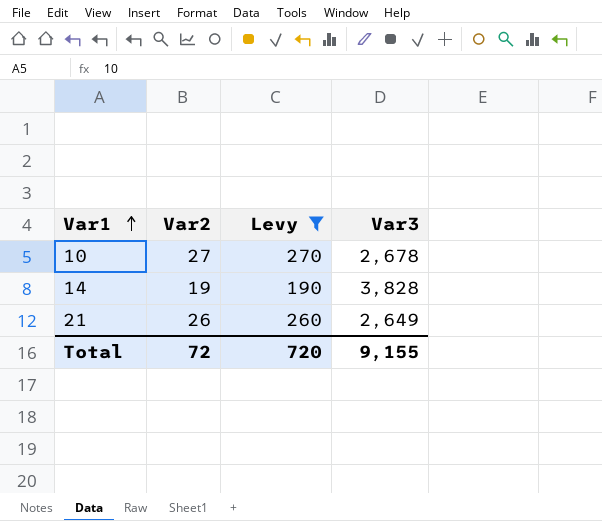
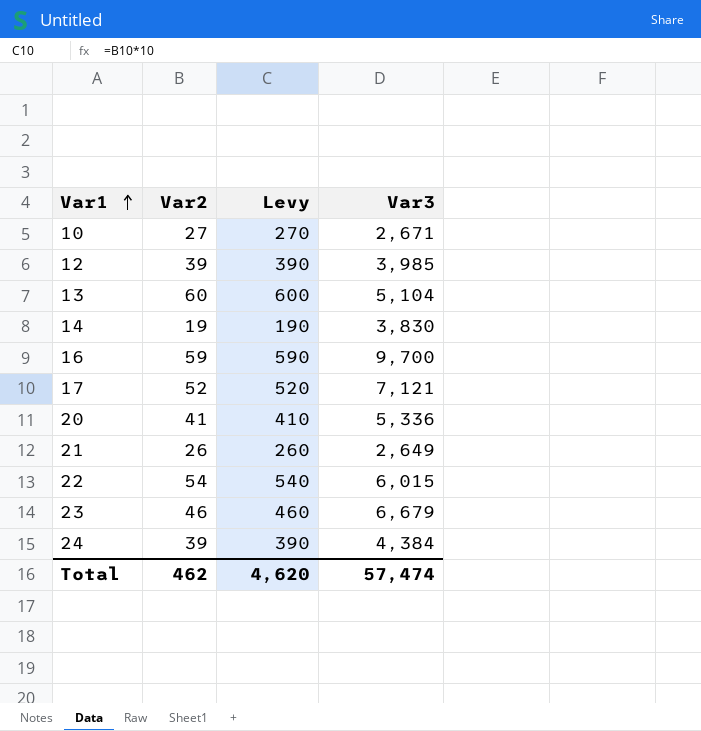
filter: Levy <= 270 -> none
10 | Var3: 2,678 -> 2,671
14 | Var3: 3,828 -> 3,830
Total | Var2: 72 -> 462
Total | Levy: 720 -> 4,620
Total | Var3: 9,155 -> 57,474

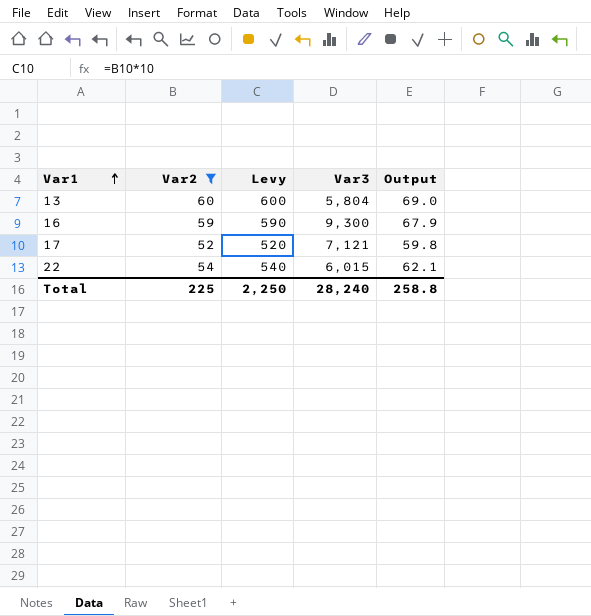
filter: none -> Var2 >= 52
column Output | formula: none -> [Var2] * 1.15
13 | Var3: 5,104 -> 5,804
16 | Var3: 9,700 -> 9,300
Total | Var2: 462 -> 225
Total | Levy: 4,620 -> 2,250
Total | Var3: 57,474 -> 28,240

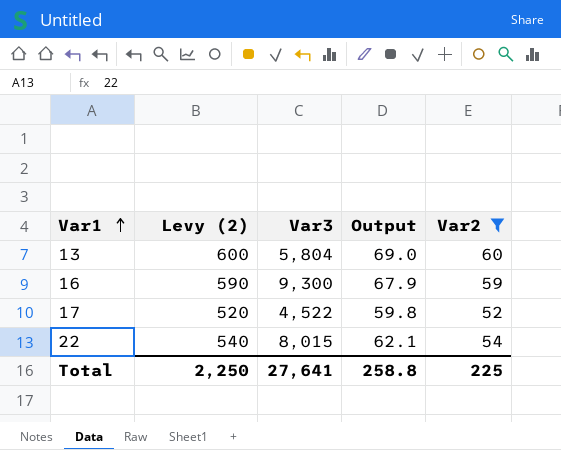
column name: Levy -> Levy (2)
column Var2 | position: 2 -> 5
17 | Var3: 7,121 -> 4,522
22 | Var3: 6,015 -> 8,015
Total | Var3: 28,240 -> 27,641

